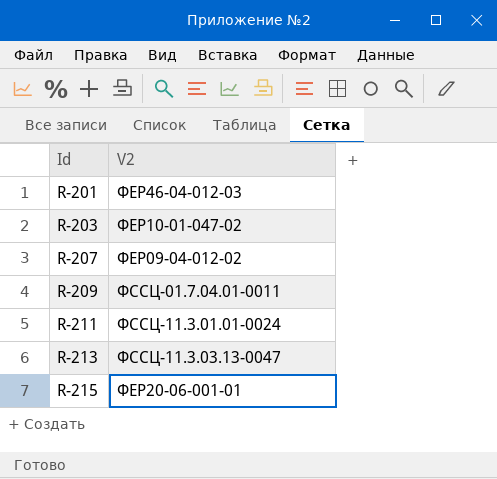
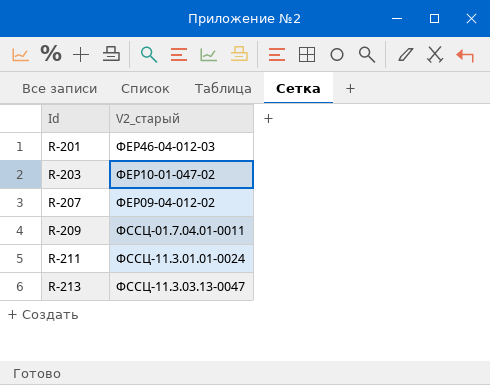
column name: V2 -> V2_старый
row R-215: ФЕР20-06-001-01 -> none

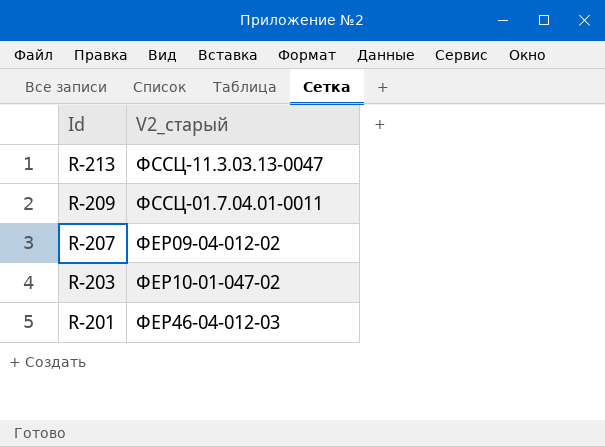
row order: Id ascending -> Id descending
row R-211: ФССЦ-11.3.01.01-0024 -> none

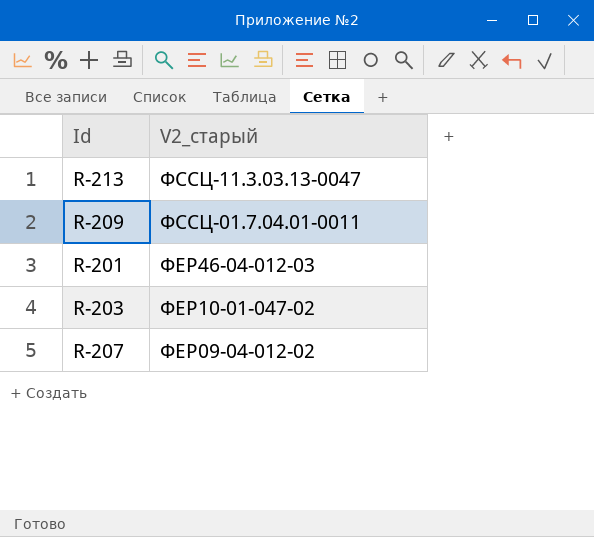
row order: Id descending -> V2_старый descending

